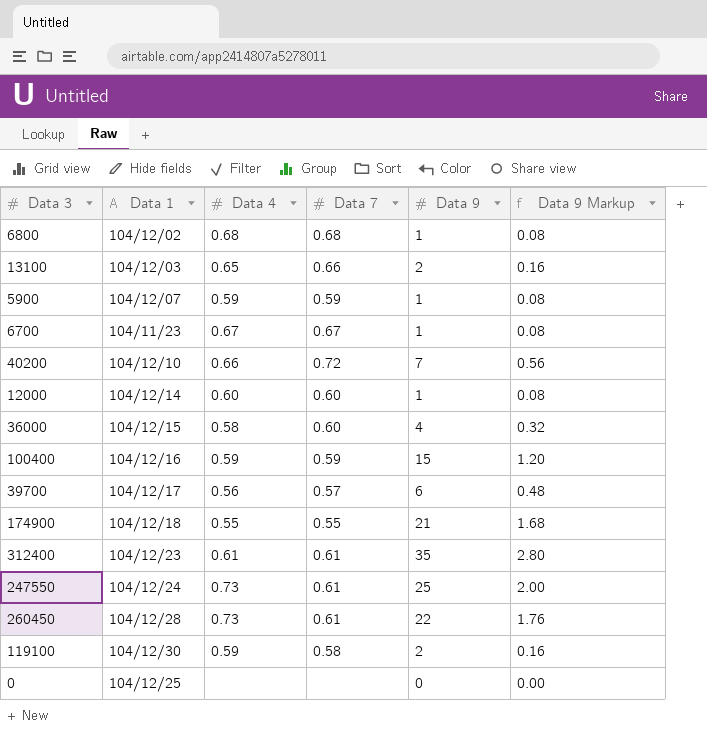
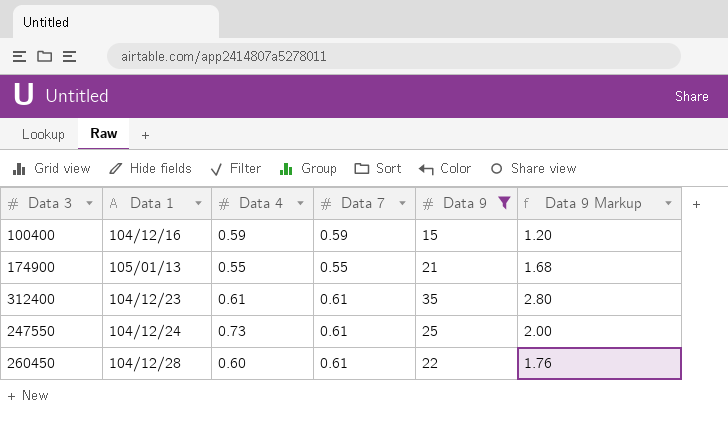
filter: none -> Data 9 >= 15
174900 | Data 1: 104/12/18 -> 105/01/13
260450 | Data 4: 0.73 -> 0.60

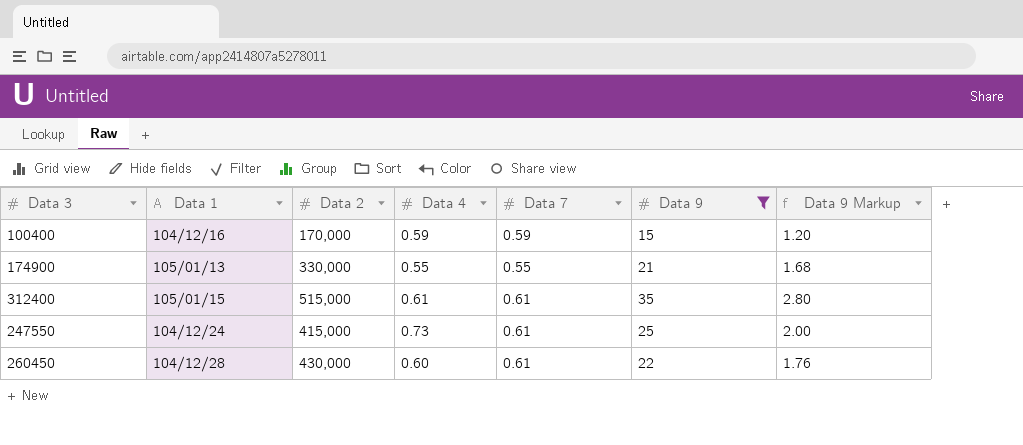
column Data 2 | position: none -> 3
312400 | Data 1: 104/12/23 -> 105/01/15

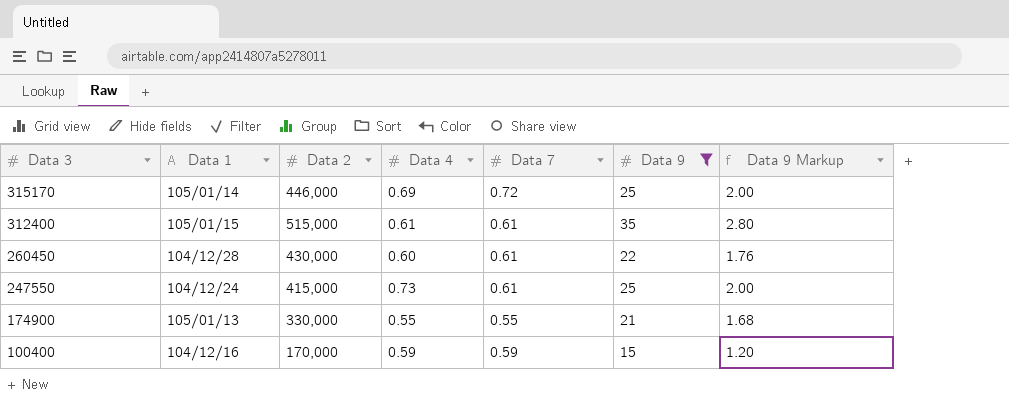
row order: none -> Data 3 descending
row 315170: none -> 105/01/14 | 446,000 | 0.69 | 0.72 | 25 | 2.00

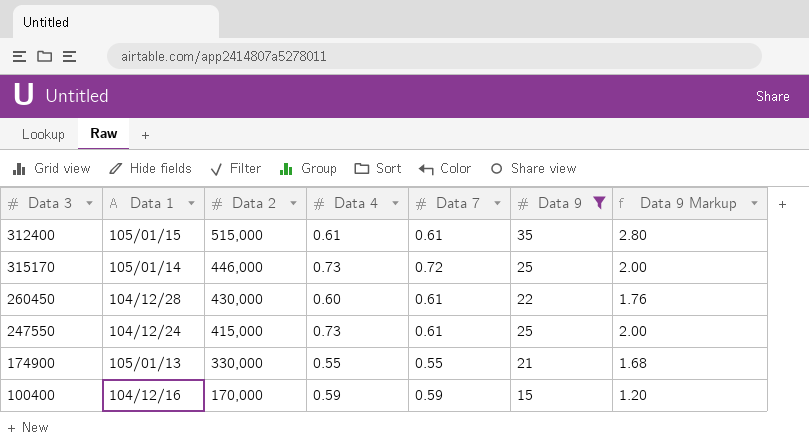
row order: Data 3 descending -> Data 2 descending
315170 | Data 4: 0.69 -> 0.73

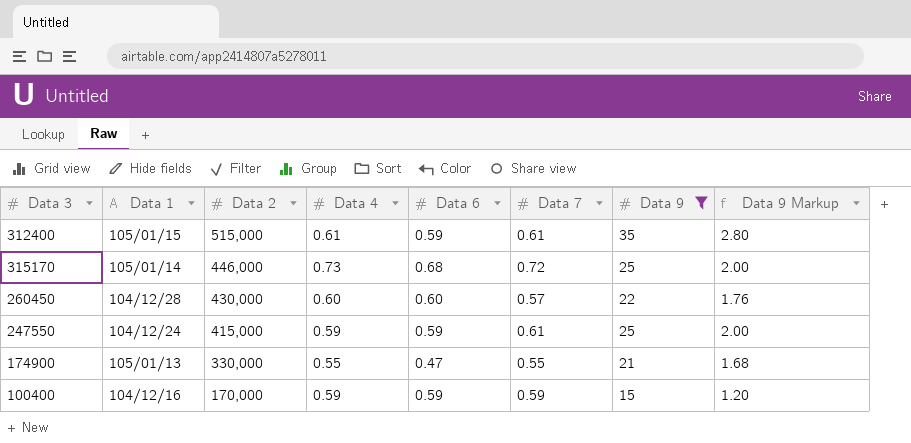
column Data 6 | position: none -> 5
260450 | Data 7: 0.61 -> 0.57
247550 | Data 4: 0.73 -> 0.59

